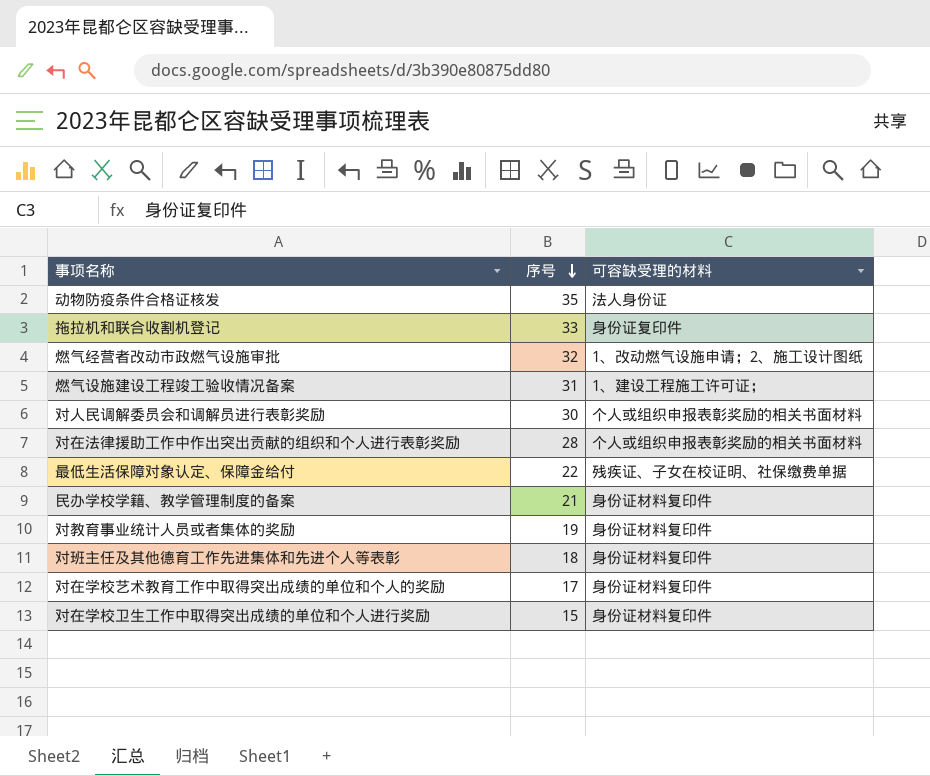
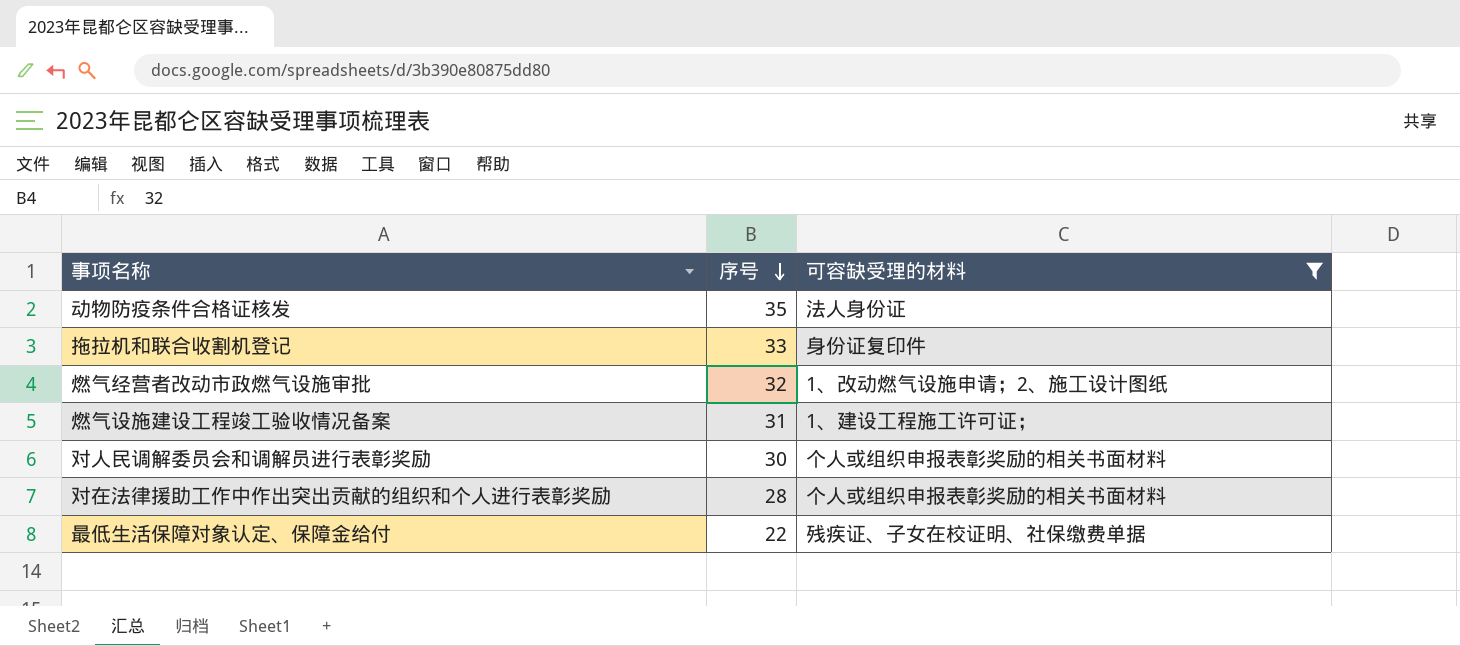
filter: none -> 可容缺受理的材料 != 身份证材料复印件

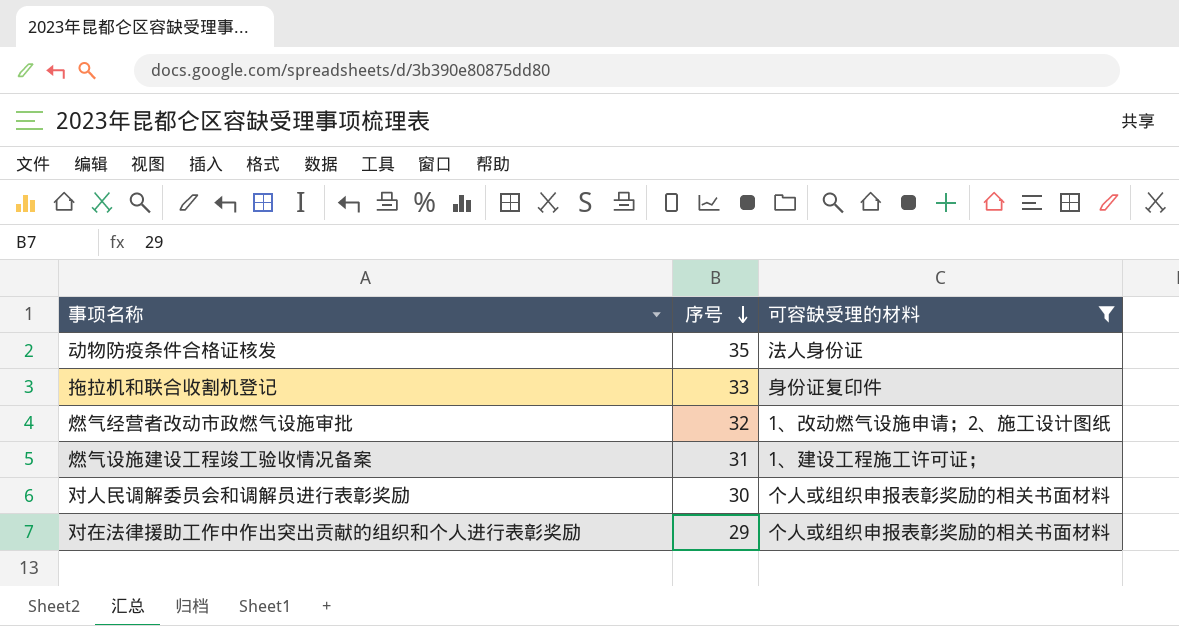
row 最低生活保障对象认定、保障金给付: 22 | 残疾证、子女在校证明、社保缴费单据 -> none
对在法律援助工作中作出突出贡献的组织和个人进行表彰奖励 | 序号: 28 -> 29

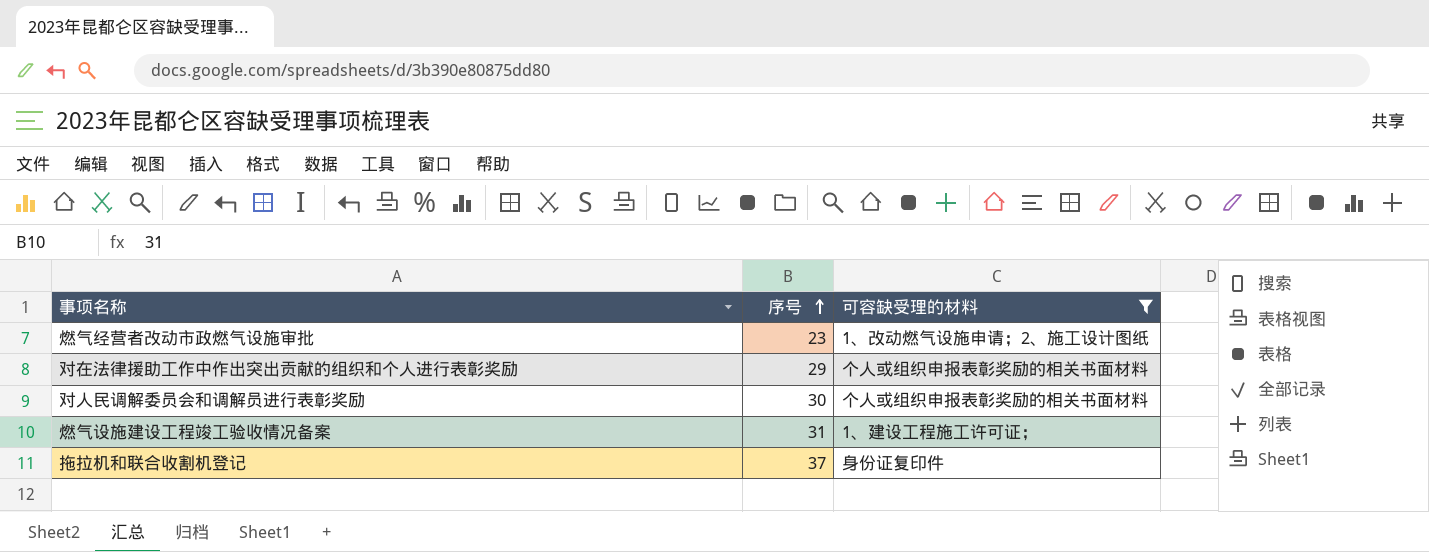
row order: 序号 descending -> 序号 ascending
row 动物防疫条件合格证核发: 35 | 法人身份证 -> none
燃气经营者改动市政燃气设施审批 | 序号: 32 -> 23
拖拉机和联合收割机登记 | 序号: 33 -> 37

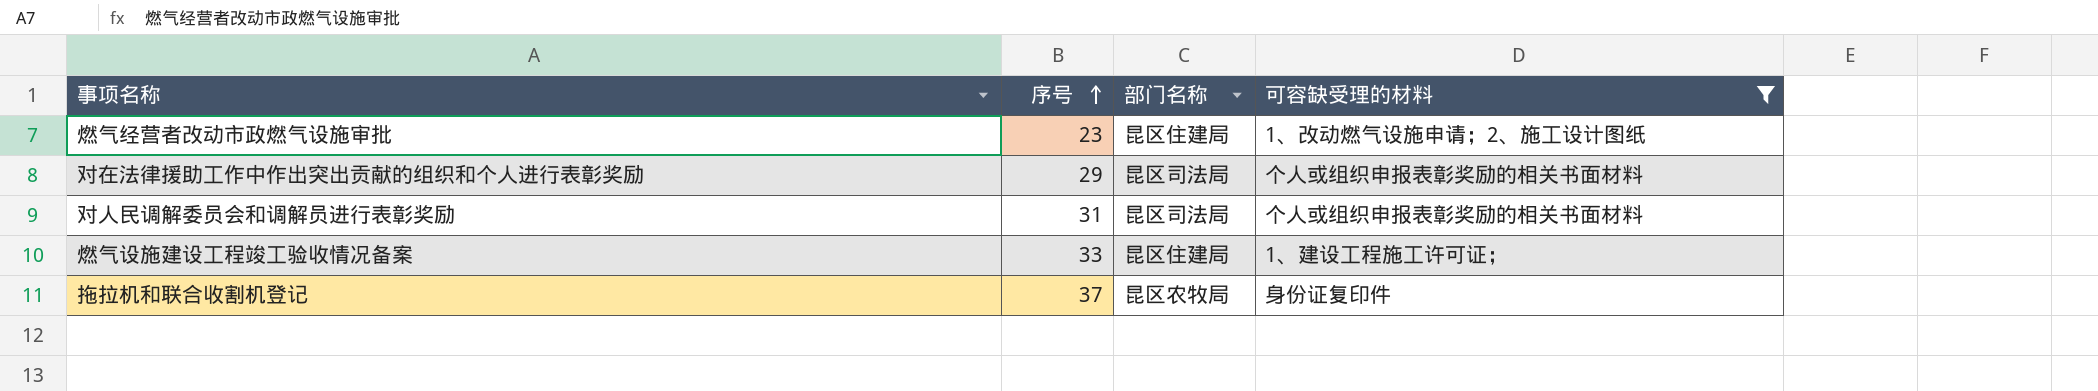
column 部门名称 | position: none -> 3
对人民调解委员会和调解员进行表彰奖励 | 序号: 30 -> 31
燃气设施建设工程竣工验收情况备案 | 序号: 31 -> 33

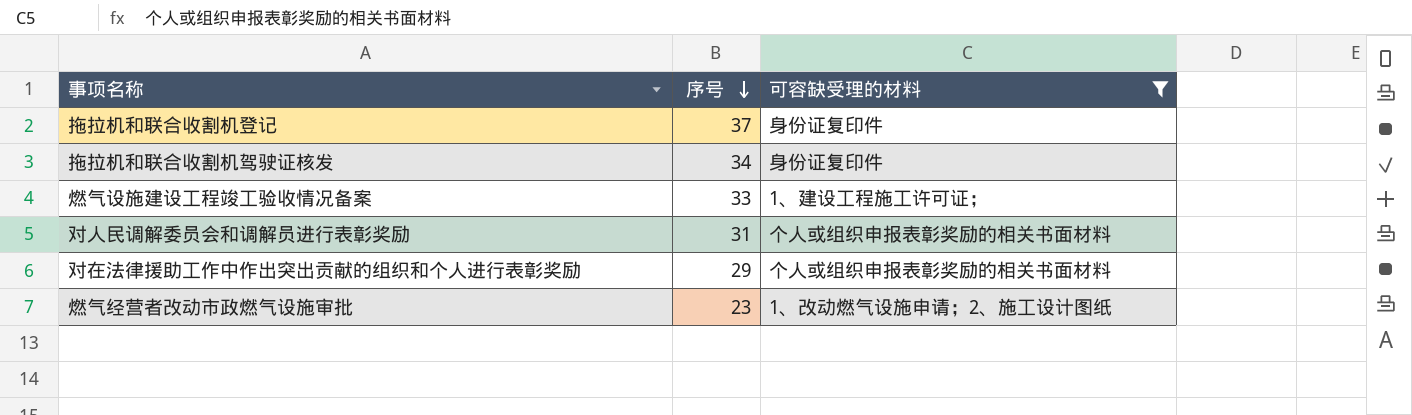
row order: 序号 ascending -> 序号 descending
column 部门名称 | position: 3 -> none
row 拖拉机和联合收割机驾驶证核发: none -> 34 | 身份证复印件

